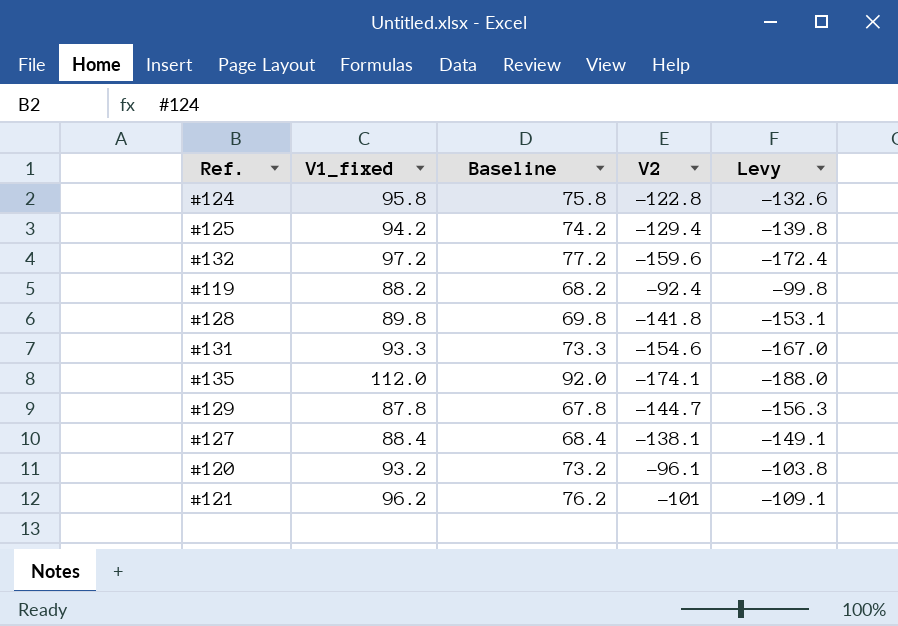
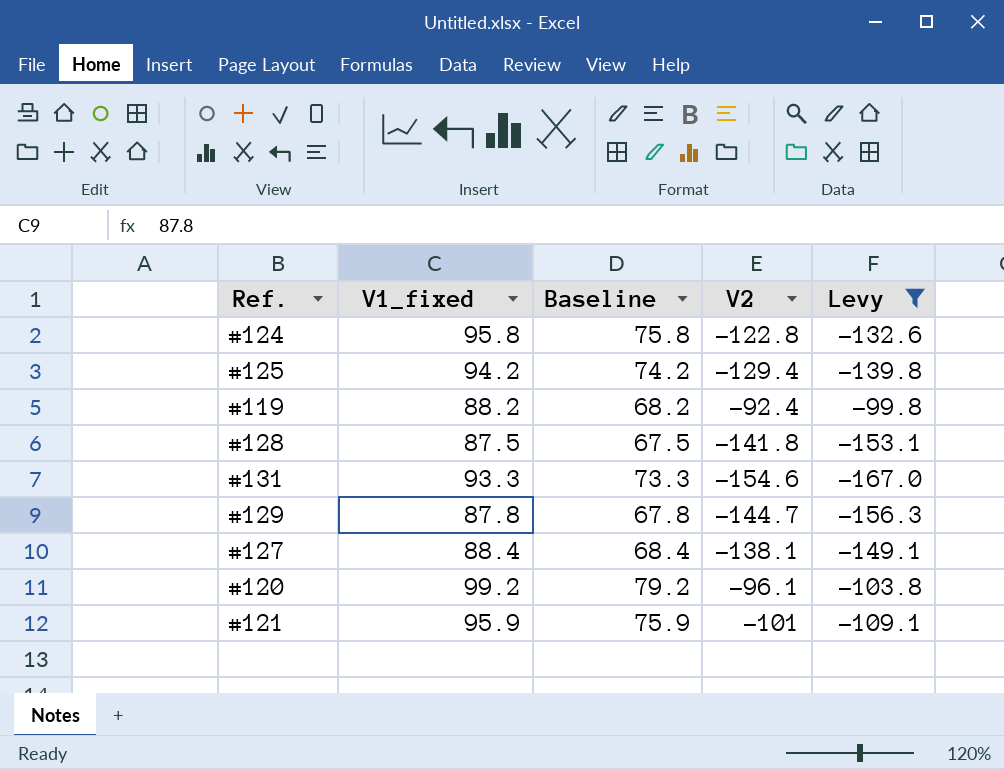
filter: none -> Levy >= -167.0
#128 | V1_fixed: 89.8 -> 87.5
#128 | Baseline: 69.8 -> 67.5
#120 | V1_fixed: 93.2 -> 99.2
#120 | Baseline: 73.2 -> 79.2
#121 | V1_fixed: 96.2 -> 95.9
#121 | Baseline: 76.2 -> 75.9

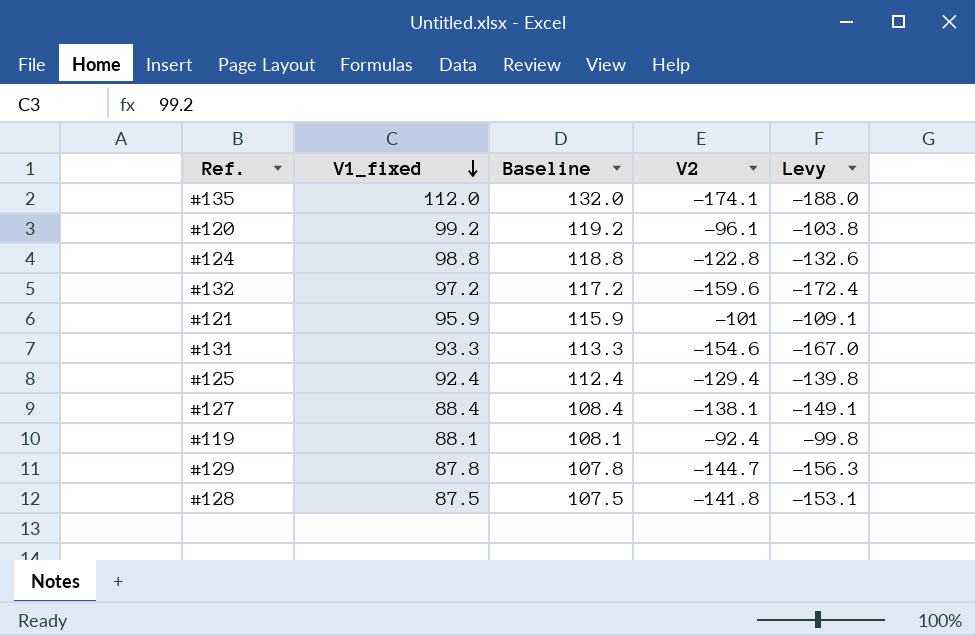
filter: Levy >= -167.0 -> none
row order: none -> V1_fixed descending
column Baseline | formula: [V1_fixed] - 20 -> [V1_fixed] + 20
#124 | V1_fixed: 95.8 -> 98.8
#125 | V1_fixed: 94.2 -> 92.4
#119 | V1_fixed: 88.2 -> 88.1

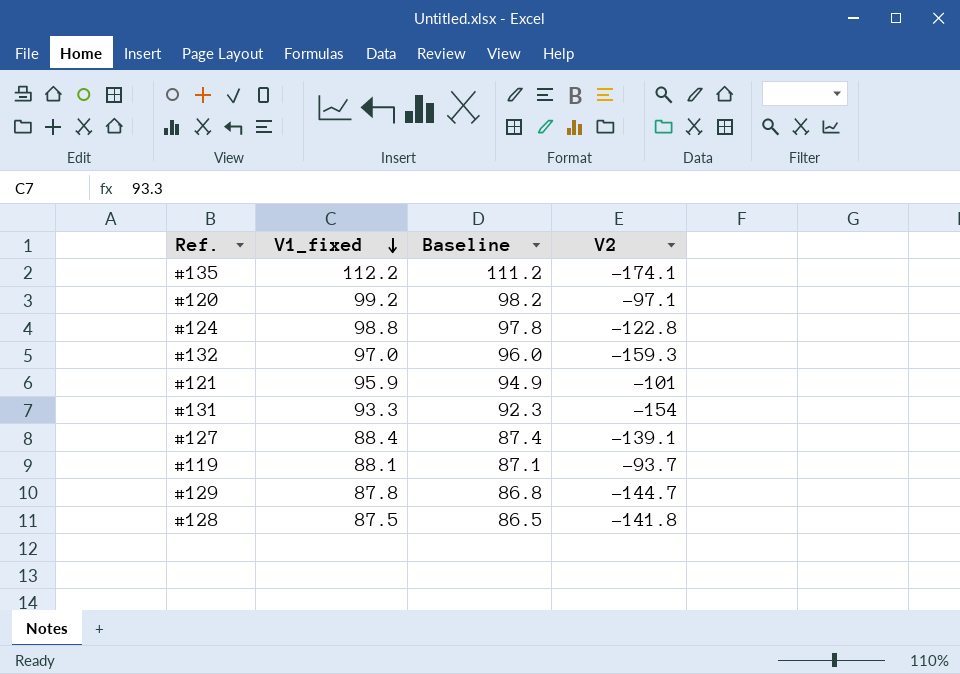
column Levy | formula: [V2] * 1.08 -> none
column Baseline | formula: [V1_fixed] + 20 -> [V1_fixed] - 1
row #125: 92.4 | 112.4 | -129.4 | -139.8 -> none
#135 | V1_fixed: 112.0 -> 112.2
#120 | V2: -96.1 -> -97.1
#132 | V1_fixed: 97.2 -> 97.0
#132 | V2: -159.6 -> -159.3
#131 | V2: -154.6 -> -154
#127 | V2: -138.1 -> -139.1
#119 | V2: -92.4 -> -93.7

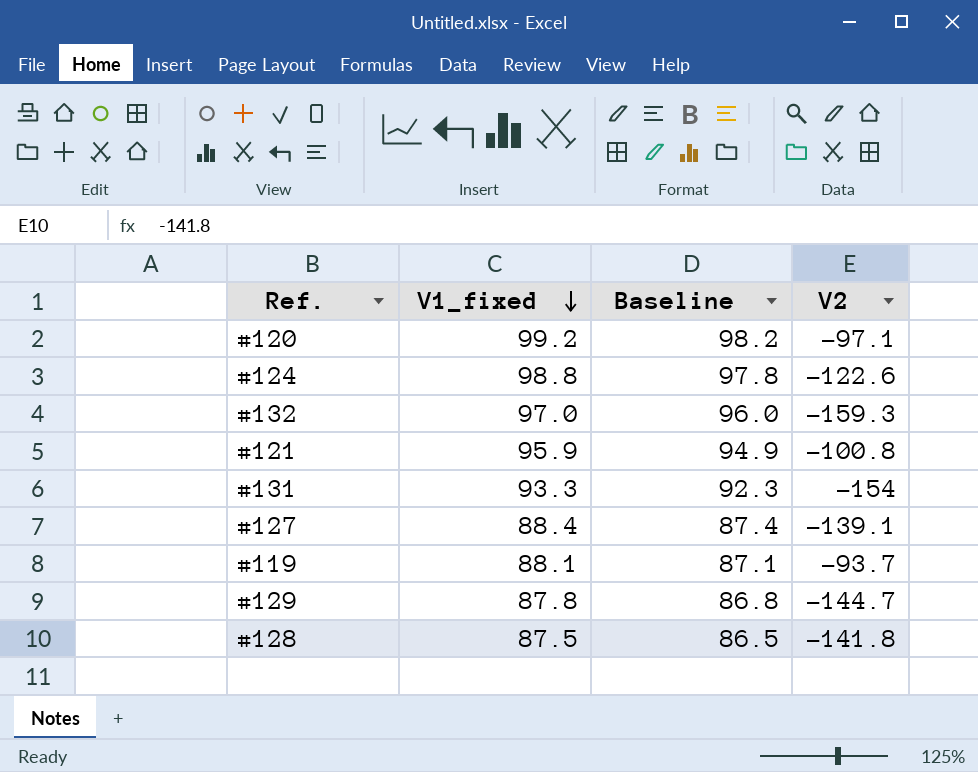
row #135: 112.2 | 111.2 | -174.1 -> none
#124 | V2: -122.8 -> -122.6
#121 | V2: -101 -> -100.8

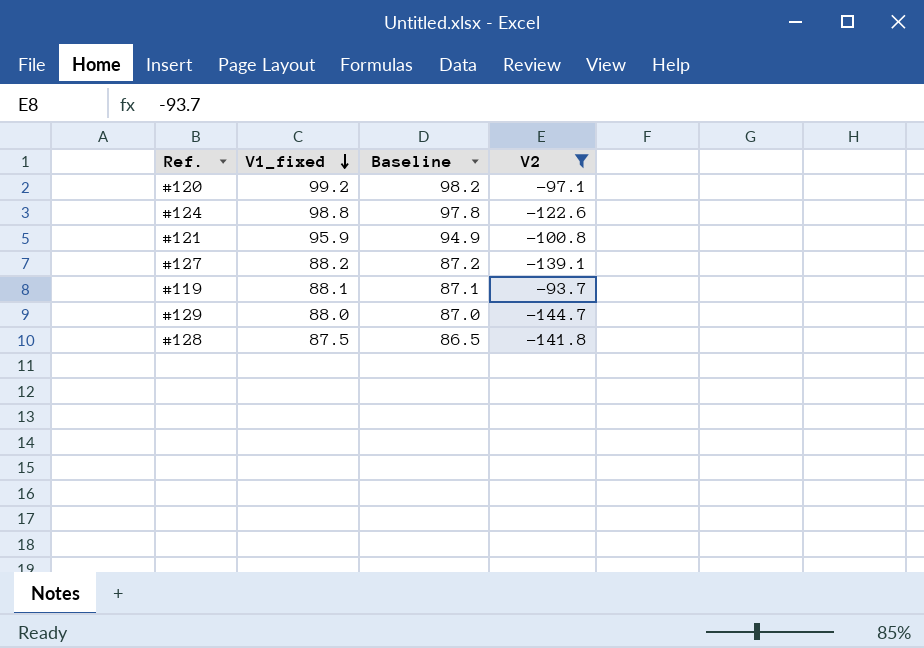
filter: none -> V2 >= -144.7
#127 | V1_fixed: 88.4 -> 88.2
#127 | Baseline: 87.4 -> 87.2
#129 | V1_fixed: 87.8 -> 88.0
#129 | Baseline: 86.8 -> 87.0

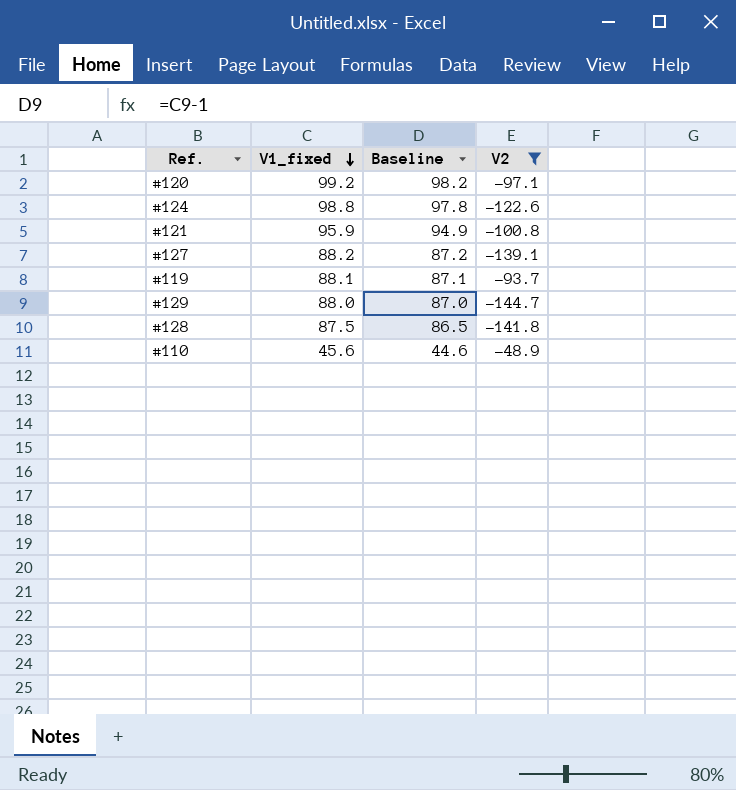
row #110: none -> 45.6 | 44.6 | -48.9

